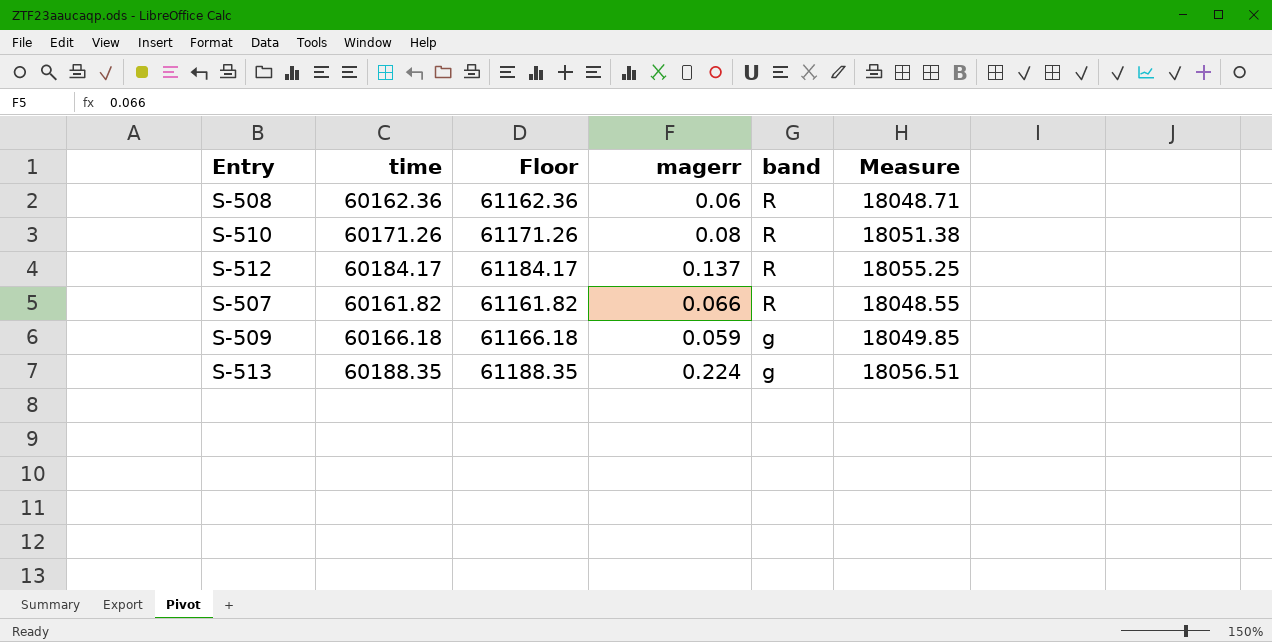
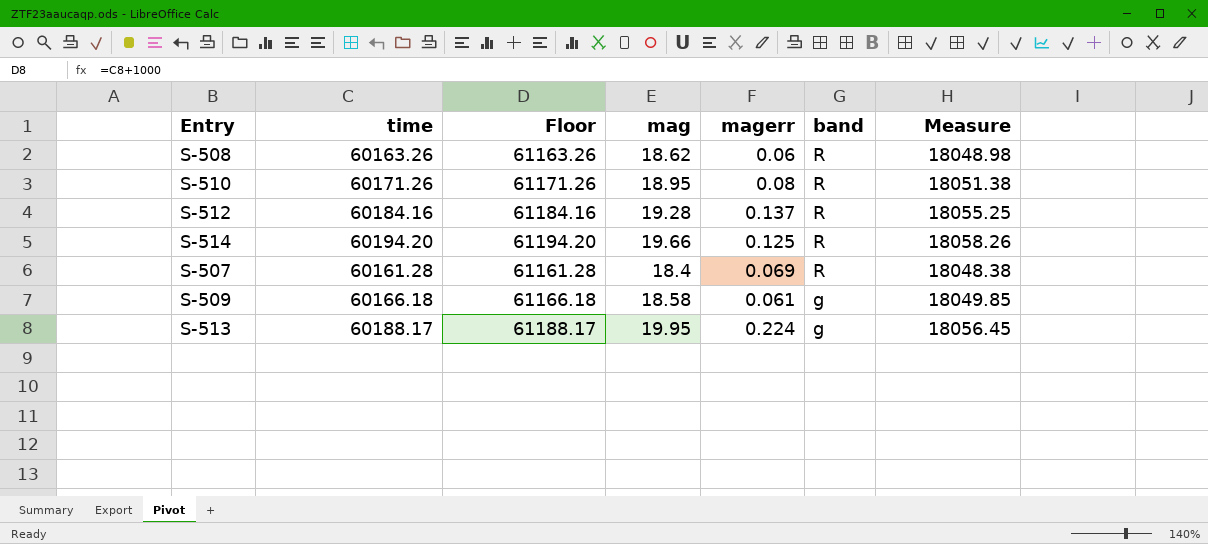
column mag | position: none -> 4
S-508 | time: 60162.36 -> 60163.26
S-508 | Floor: 61162.36 -> 61163.26
S-508 | Measure: 18048.71 -> 18048.98
S-512 | time: 60184.17 -> 60184.16
S-512 | Floor: 61184.17 -> 61184.16
row S-514: none -> 60194.20 | 61194.20 | 19.66 | 0.125 | R | 18058.26
S-507 | time: 60161.82 -> 60161.28
S-507 | Floor: 61161.82 -> 61161.28
S-507 | magerr: 0.066 -> 0.069
S-507 | Measure: 18048.55 -> 18048.38
S-509 | magerr: 0.059 -> 0.061
S-513 | time: 60188.35 -> 60188.17
S-513 | Floor: 61188.35 -> 61188.17
S-513 | Measure: 18056.51 -> 18056.45

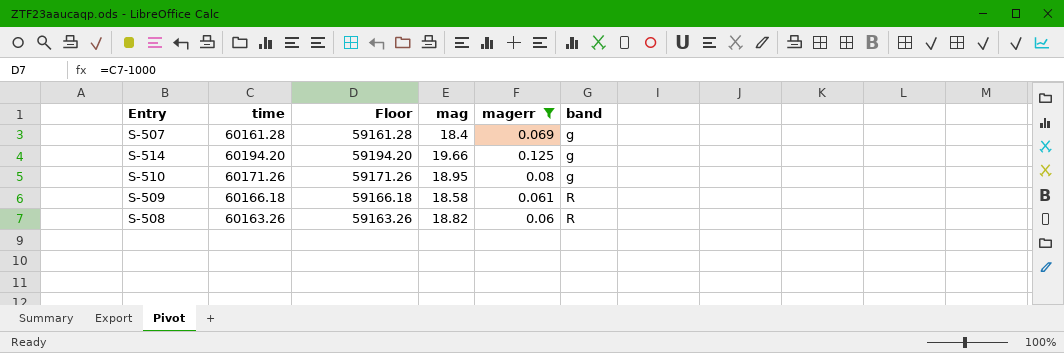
filter: none -> magerr <= 0.125
row order: band descending -> band ascending
column Measure | formula: [time] * 0.3 -> none
column Floor | formula: [time] + 1000 -> [time] - 1000
S-507 | band: R -> g
S-514 | band: R -> g
S-510 | band: R -> g
S-509 | band: g -> R
S-508 | mag: 18.62 -> 18.82

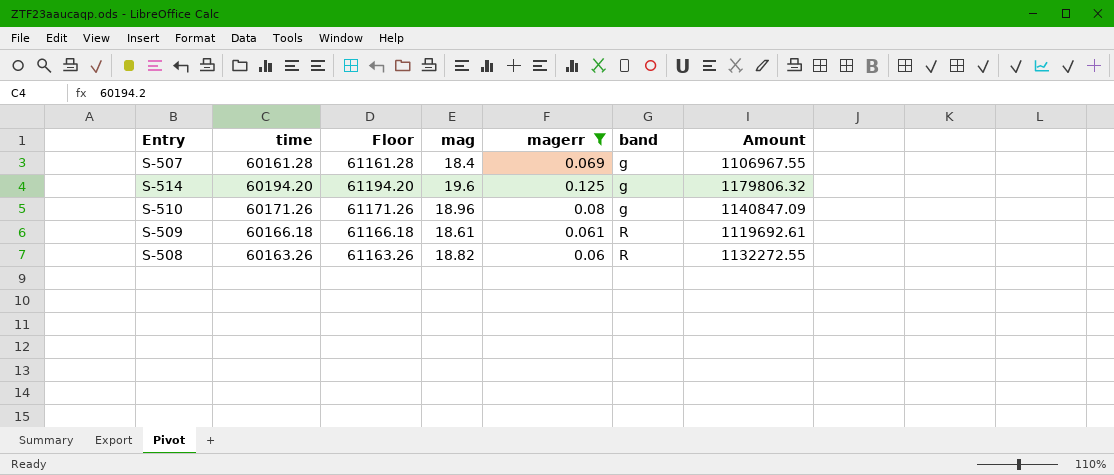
column Floor | formula: [time] - 1000 -> [time] + 1000
column Amount | formula: none -> [time] * [mag]
S-514 | mag: 19.66 -> 19.6
S-510 | mag: 18.95 -> 18.96
S-509 | mag: 18.58 -> 18.61

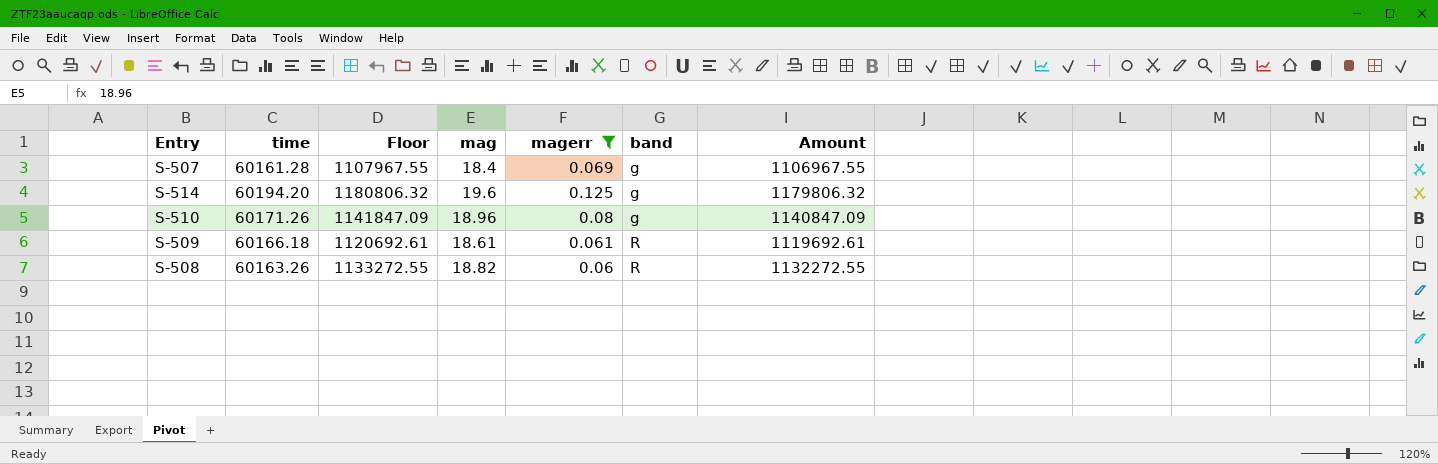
column Floor | formula: [time] + 1000 -> [Amount] + 1000

